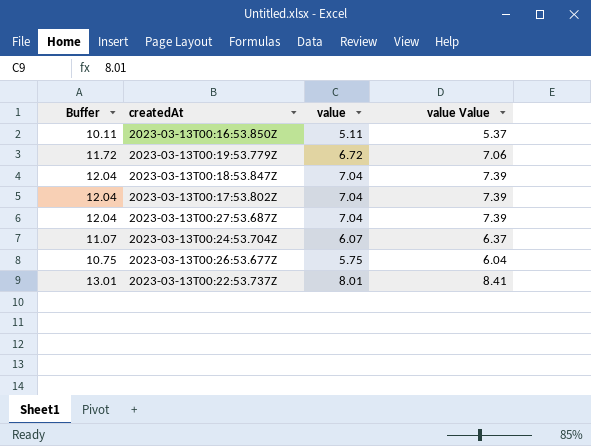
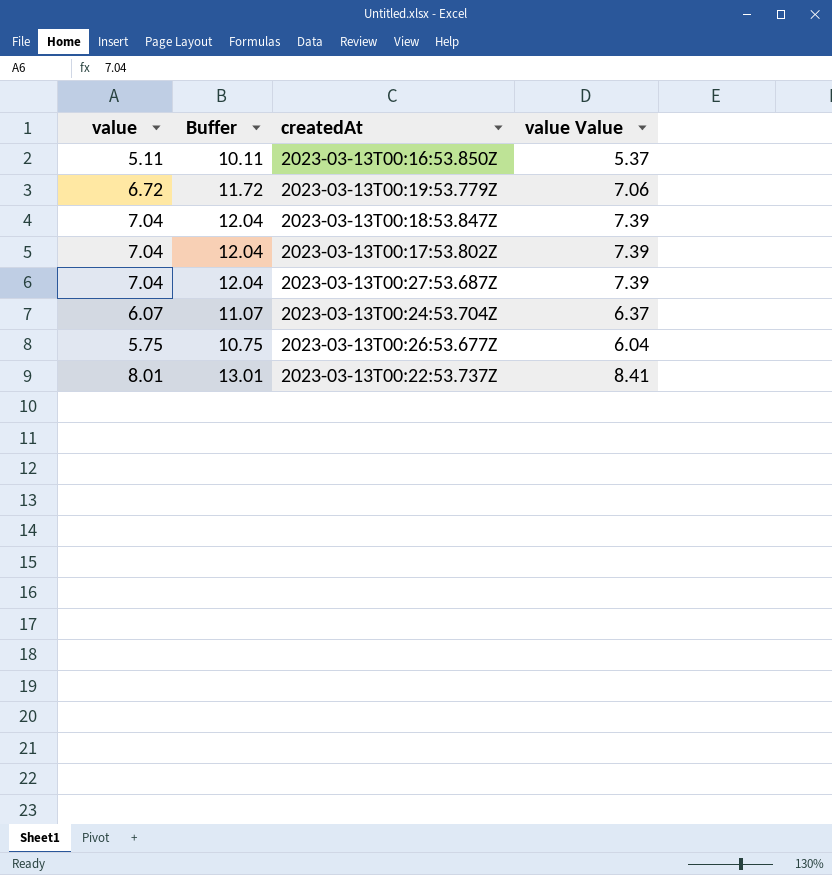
column value | position: 3 -> 1

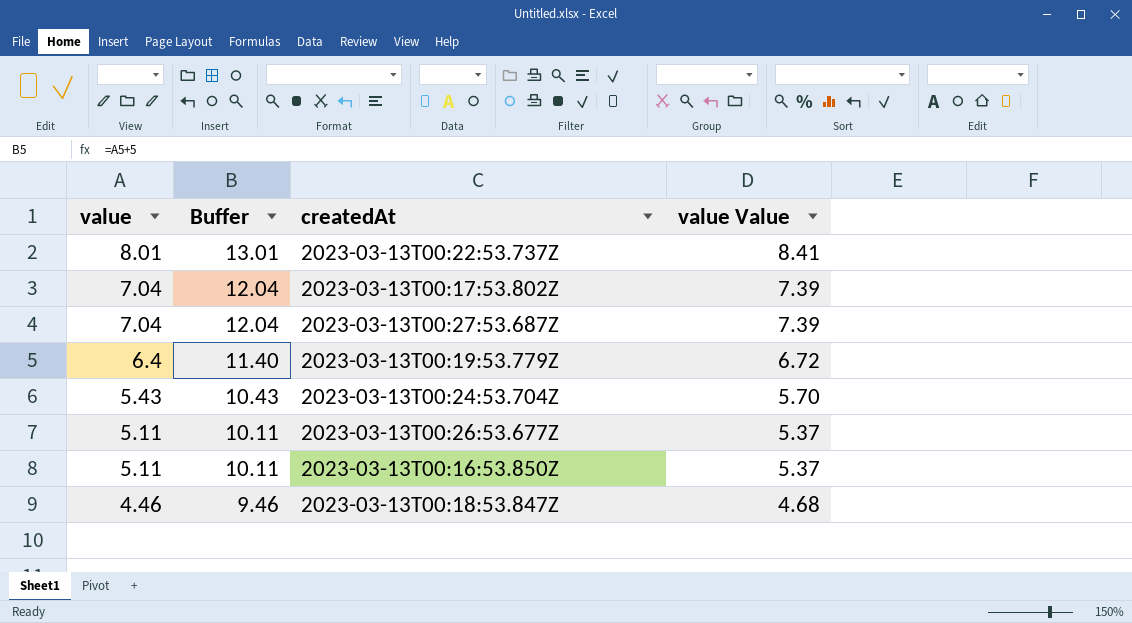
row order: none -> value descending
2023-03-13T00:19:53.779Z | value: 6.72 -> 6.4
2023-03-13T00:19:53.779Z | Buffer: 11.72 -> 11.40
2023-03-13T00:19:53.779Z | value Value: 7.06 -> 6.72
2023-03-13T00:24:53.704Z | value: 6.07 -> 5.43
2023-03-13T00:24:53.704Z | Buffer: 11.07 -> 10.43
2023-03-13T00:24:53.704Z | value Value: 6.37 -> 5.70
2023-03-13T00:26:53.677Z | value: 5.75 -> 5.11
2023-03-13T00:26:53.677Z | Buffer: 10.75 -> 10.11
2023-03-13T00:26:53.677Z | value Value: 6.04 -> 5.37
2023-03-13T00:18:53.847Z | value: 7.04 -> 4.46
2023-03-13T00:18:53.847Z | Buffer: 12.04 -> 9.46
2023-03-13T00:18:53.847Z | value Value: 7.39 -> 4.68

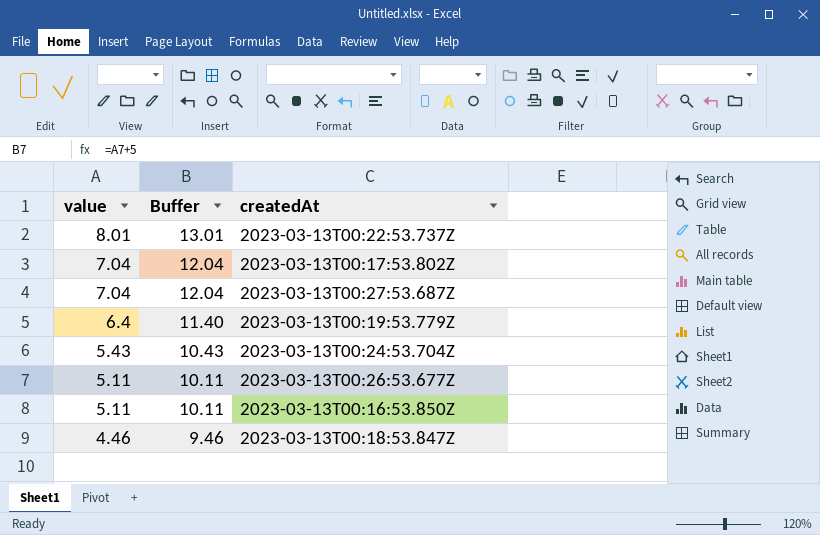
column value Value | formula: [value] * 1.05 -> none

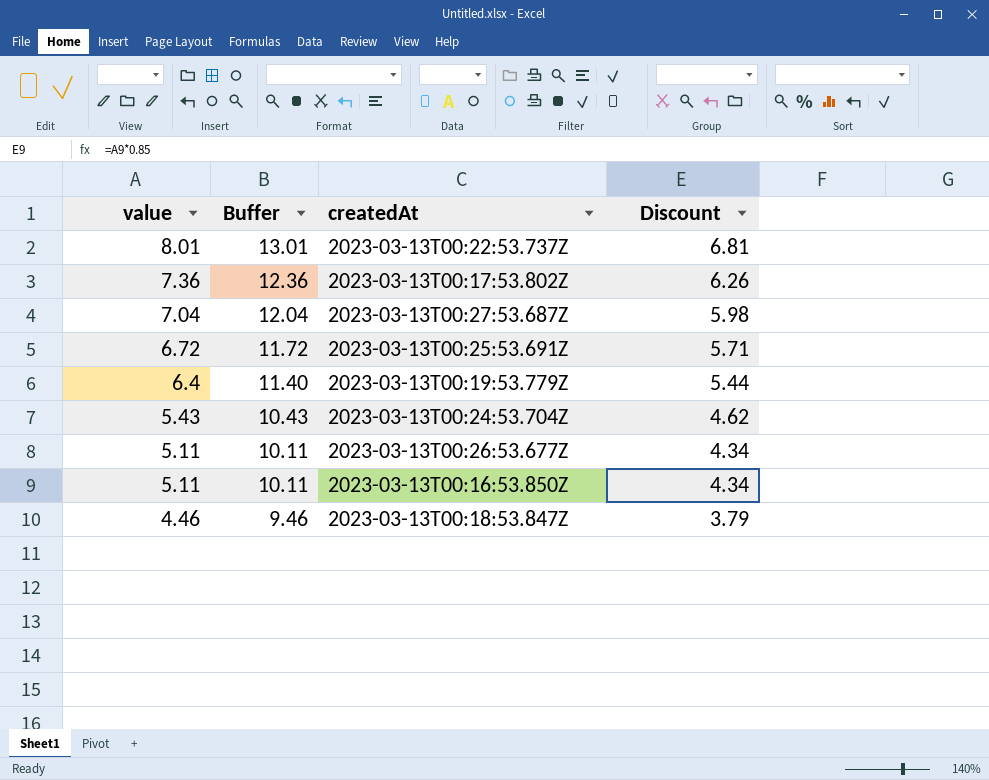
column Discount | formula: none -> [value] * 0.85
2023-03-13T00:17:53.802Z | value: 7.04 -> 7.36
2023-03-13T00:17:53.802Z | Buffer: 12.04 -> 12.36
row 2023-03-13T00:25:53.691Z: none -> 6.72 | 11.72 | 5.71

